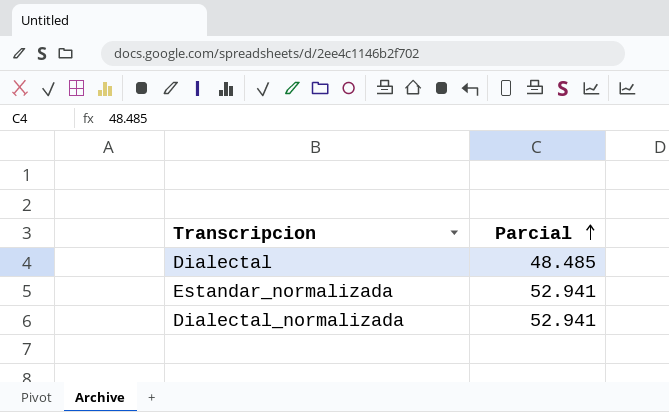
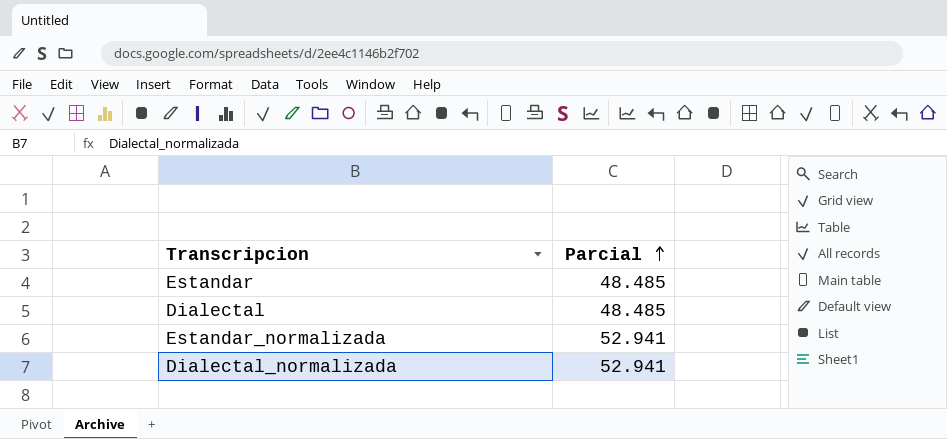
row Estandar: none -> 48.485

